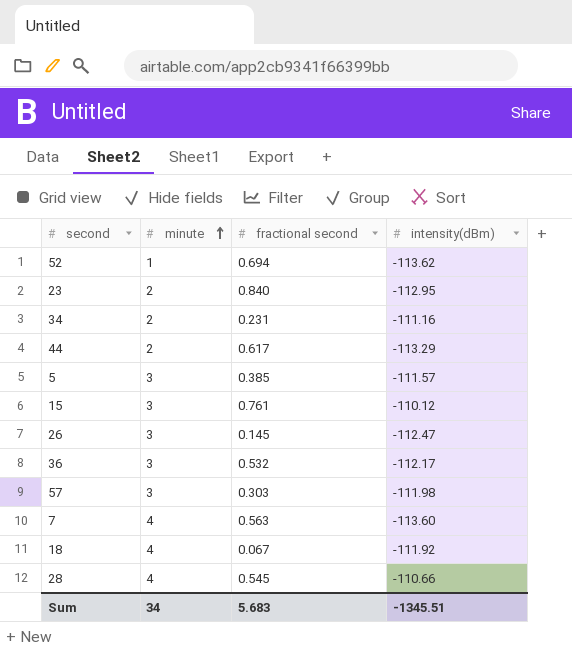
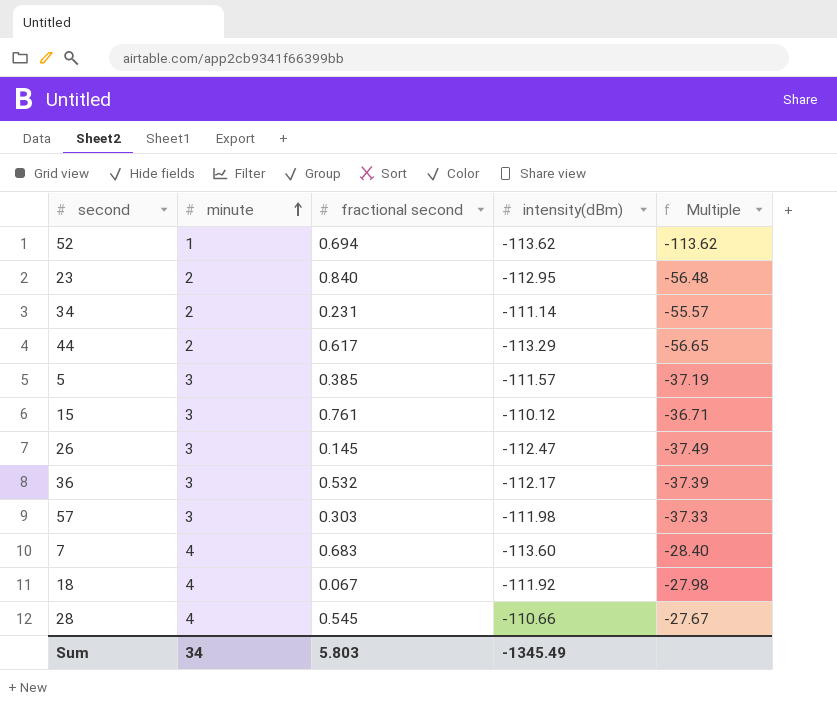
column Multiple | formula: none -> [intensity(dBm)] / [minute]
34 | intensity(dBm): -111.16 -> -111.14
7 | fractional second: 0.563 -> 0.683
Sum | fractional second: 5.683 -> 5.803
Sum | intensity(dBm): -1345.51 -> -1345.49

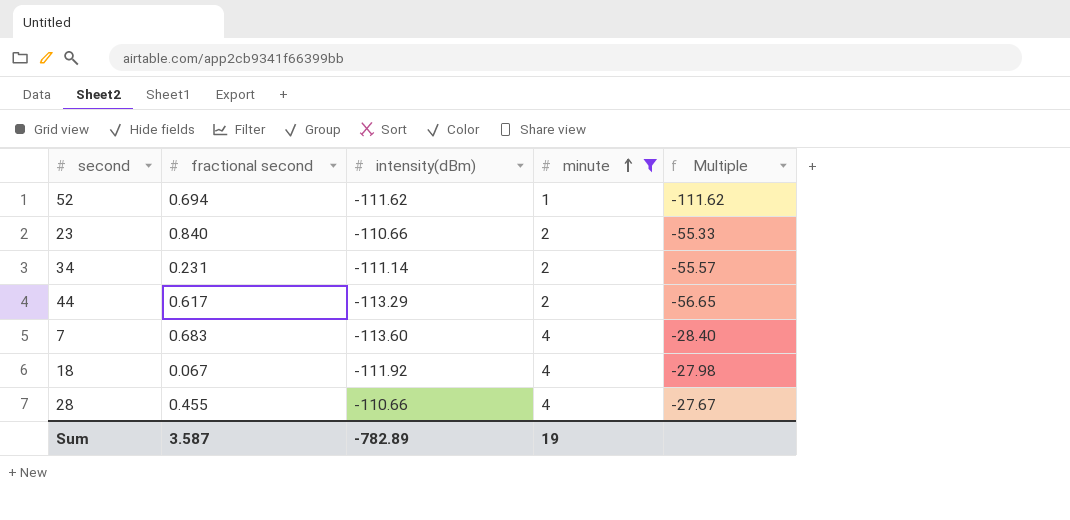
filter: none -> minute != 3
column minute | position: 2 -> 4
52 | intensity(dBm): -113.62 -> -111.62
52 | Multiple: -113.62 -> -111.62
23 | intensity(dBm): -112.95 -> -110.66
23 | Multiple: -56.48 -> -55.33
28 | fractional second: 0.545 -> 0.455
Sum | fractional second: 5.803 -> 3.587
Sum | intensity(dBm): -1345.49 -> -782.89
Sum | minute: 34 -> 19

